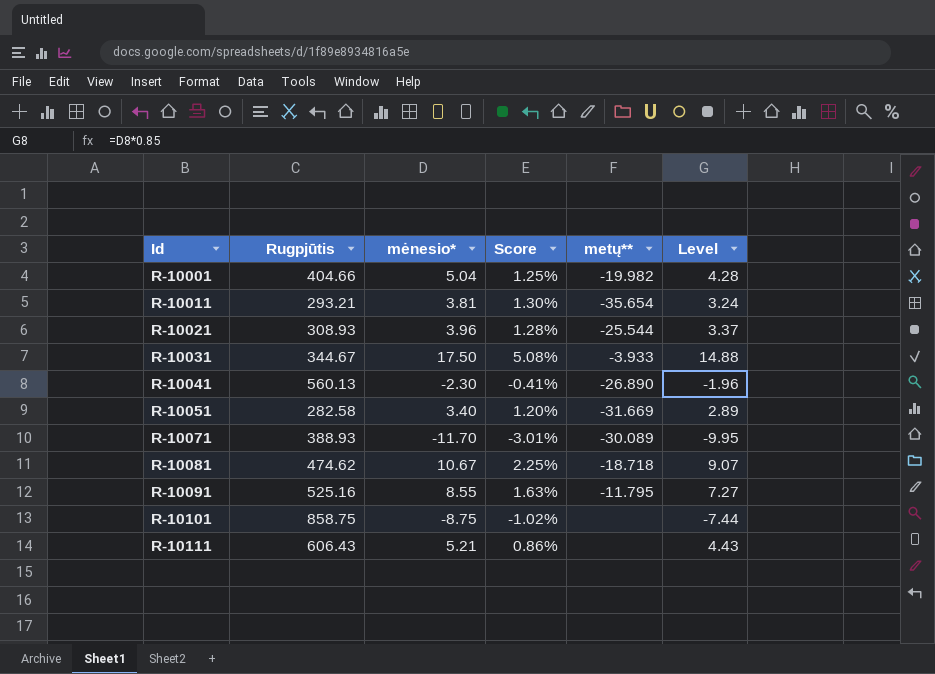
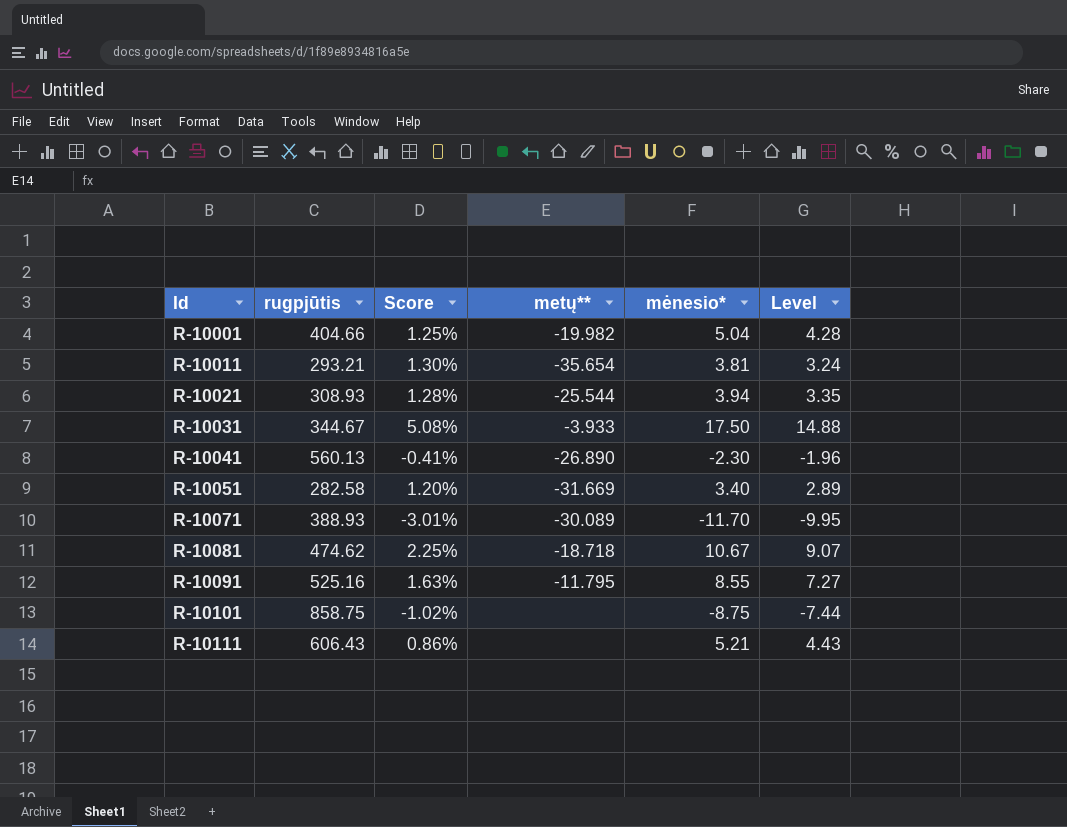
column name: Rugpjūtis -> rugpjūtis
column mėnesio* | position: 3 -> 5
R-10021 | mėnesio*: 3.96 -> 3.94
R-10021 | Level: 3.37 -> 3.35

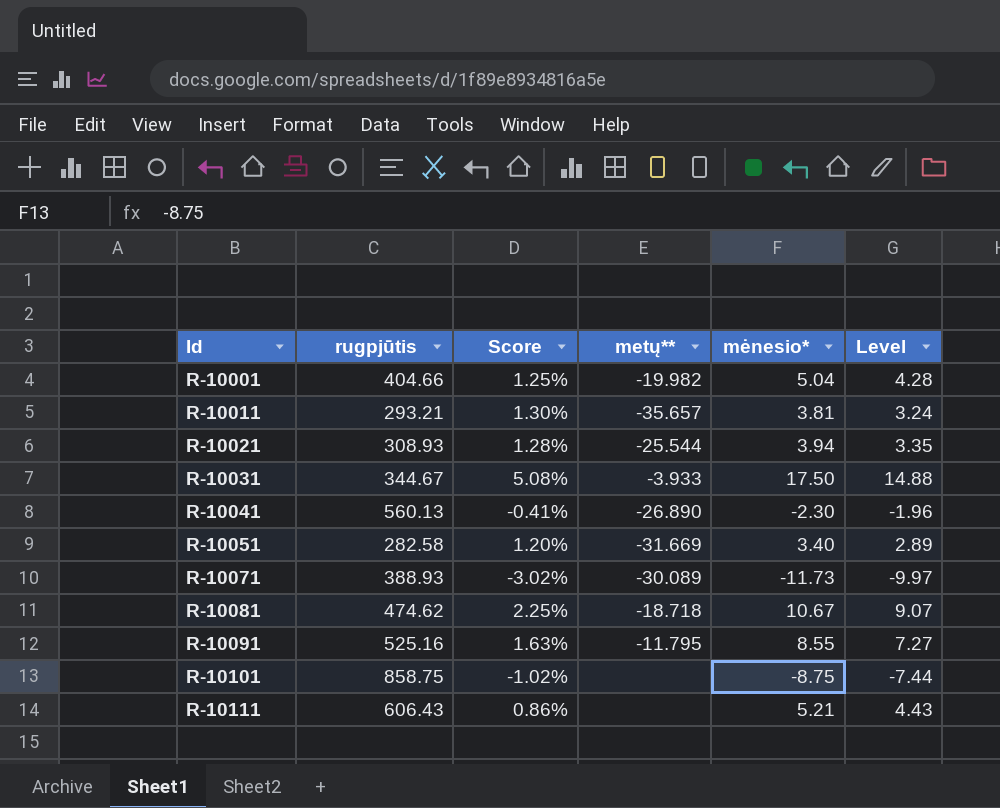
R-10011 | metų**: -35.654 -> -35.657
R-10071 | Score: -3.01% -> -3.02%
R-10071 | mėnesio*: -11.70 -> -11.73
R-10071 | Level: -9.95 -> -9.97

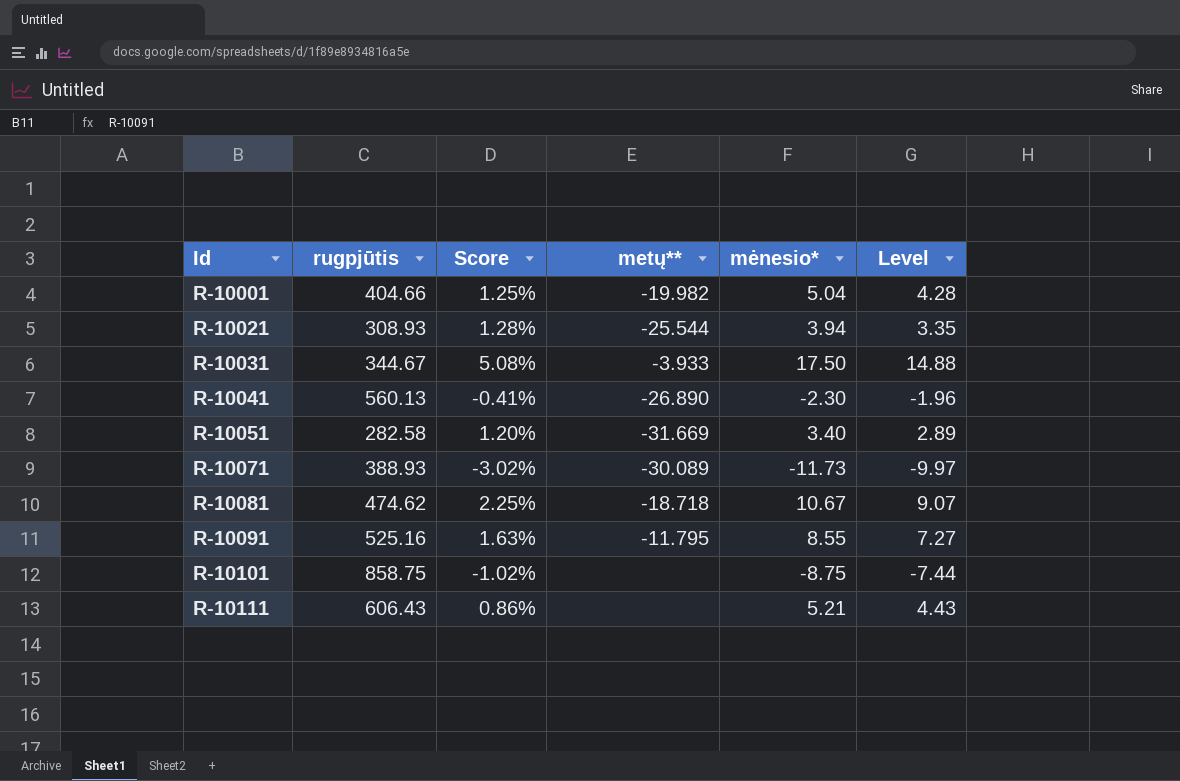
row R-10011: 293.21 | 1.30% | -35.657 | 3.81 | 3.24 -> none

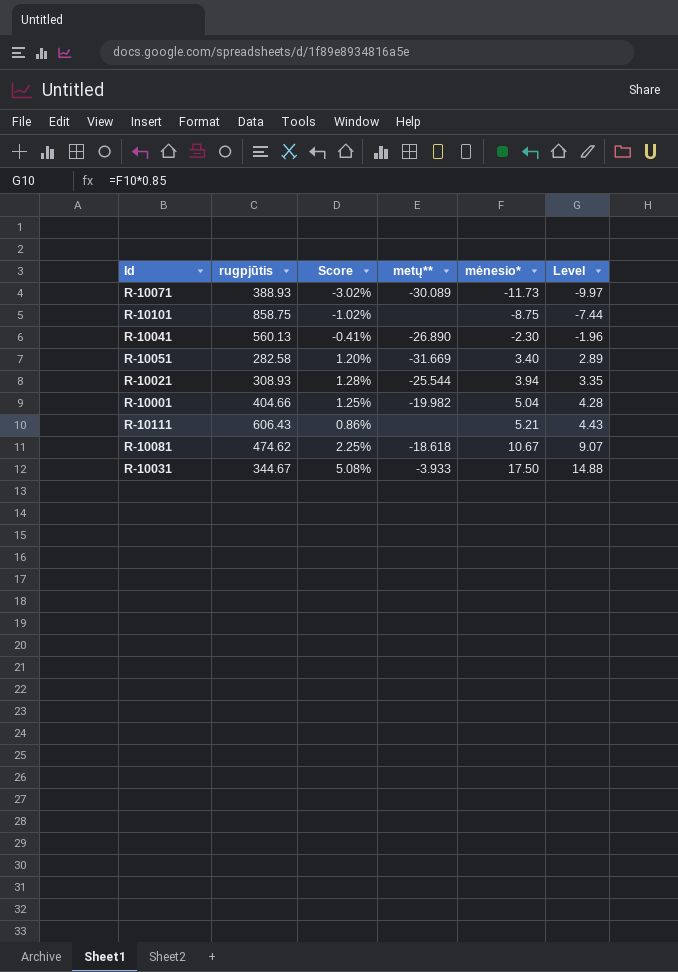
row order: Id ascending -> mėnesio* ascending
row R-10091: 525.16 | 1.63% | -11.795 | 8.55 | 7.27 -> none
R-10081 | metų**: -18.718 -> -18.618

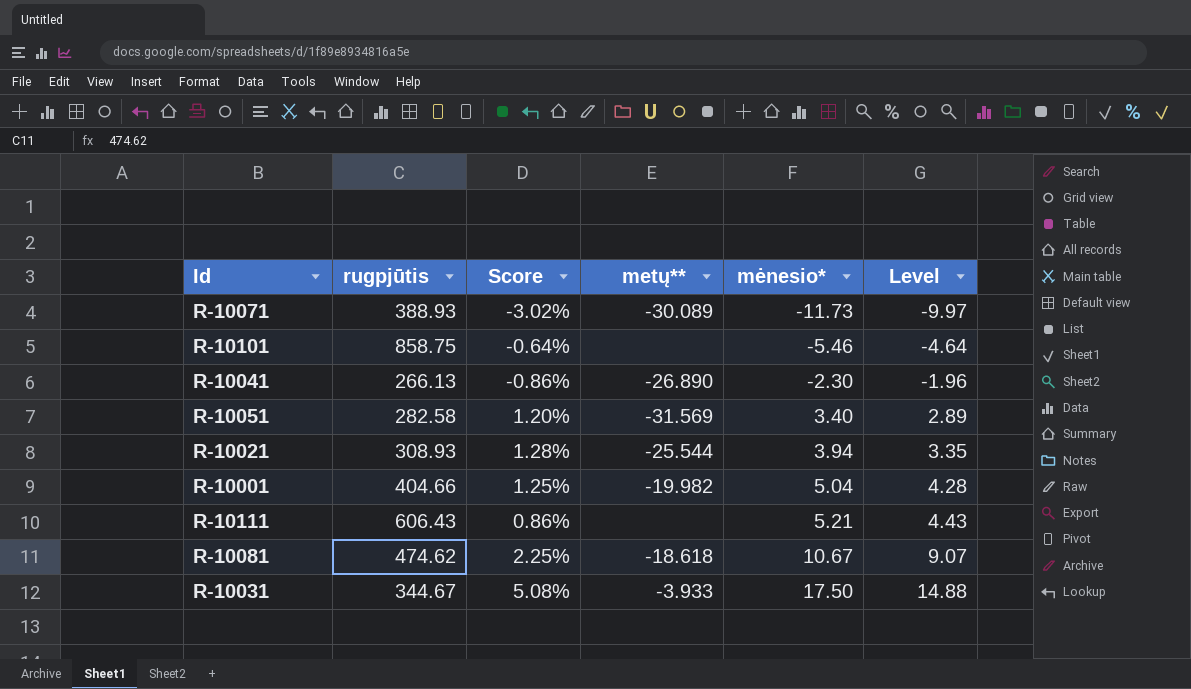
R-10101 | Score: -1.02% -> -0.64%
R-10101 | mėnesio*: -8.75 -> -5.46
R-10101 | Level: -7.44 -> -4.64
R-10041 | rugpjūtis: 560.13 -> 266.13
R-10041 | Score: -0.41% -> -0.86%
R-10051 | metų**: -31.669 -> -31.569

